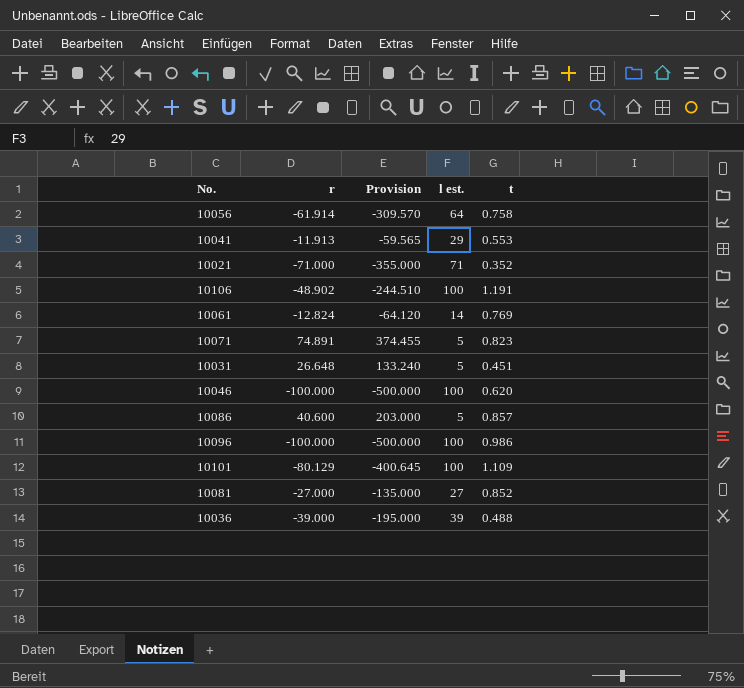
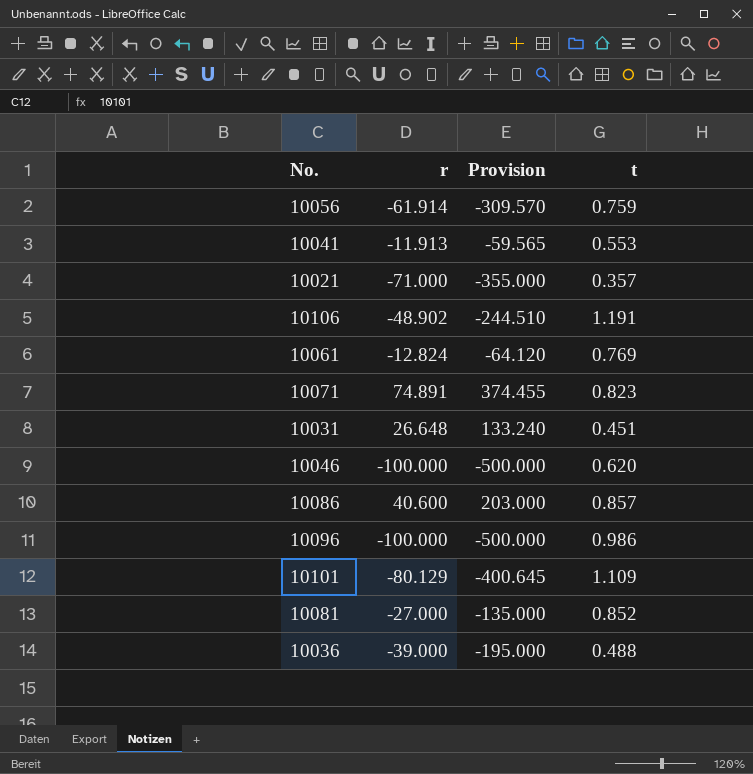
column l est. | position: 4 -> none
10056 | t: 0.758 -> 0.759
10021 | t: 0.352 -> 0.357

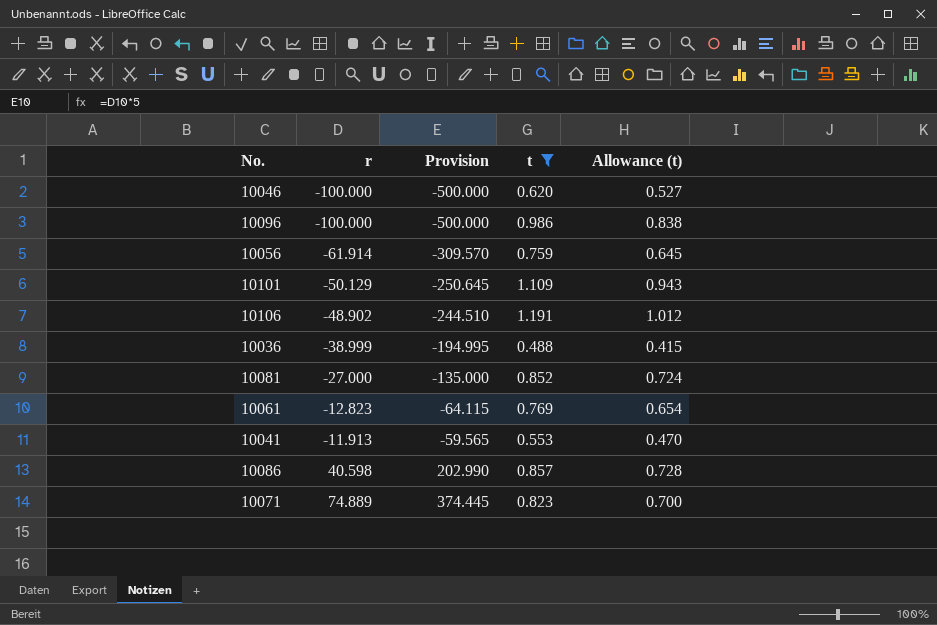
filter: none -> t >= 0.488
row order: none -> r ascending
column Allowance (t) | formula: none -> [t] * 0.85
10101 | r: -80.129 -> -50.129
10101 | Provision: -400.645 -> -250.645
10036 | r: -39.000 -> -38.999
10036 | Provision: -195.000 -> -194.995
10061 | r: -12.824 -> -12.823
10061 | Provision: -64.120 -> -64.115
10086 | r: 40.600 -> 40.598
10086 | Provision: 203.000 -> 202.990
10071 | r: 74.891 -> 74.889
10071 | Provision: 374.455 -> 374.445

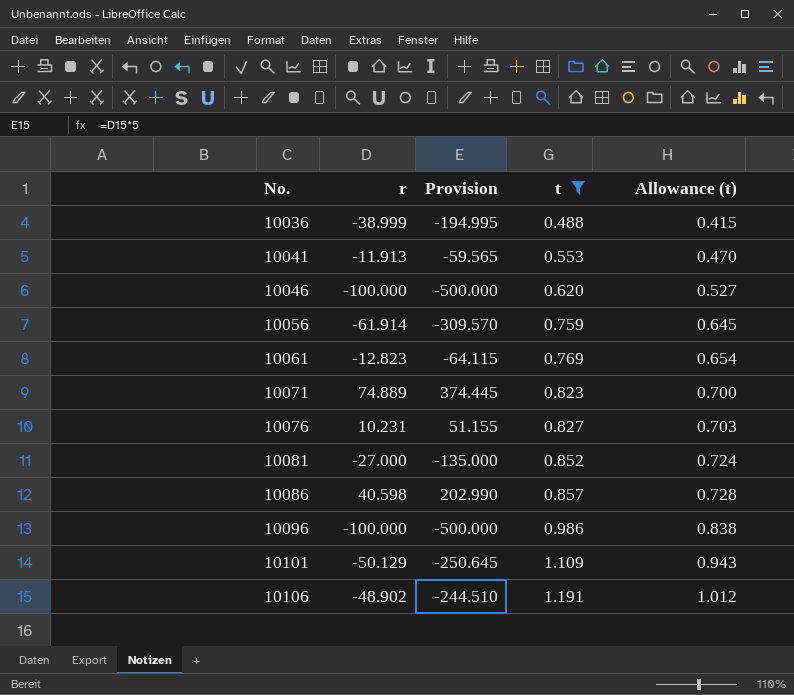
row order: r ascending -> No. ascending
row 10076: none -> 10.231 | 51.155 | 0.827 | 0.703

